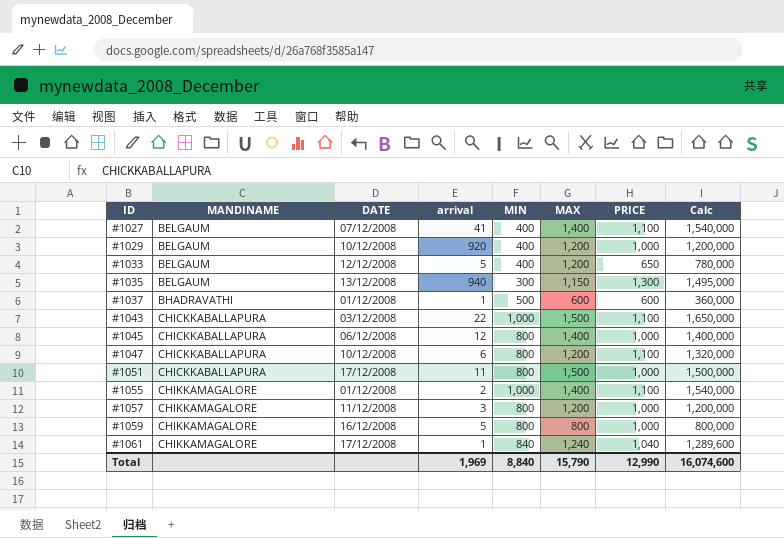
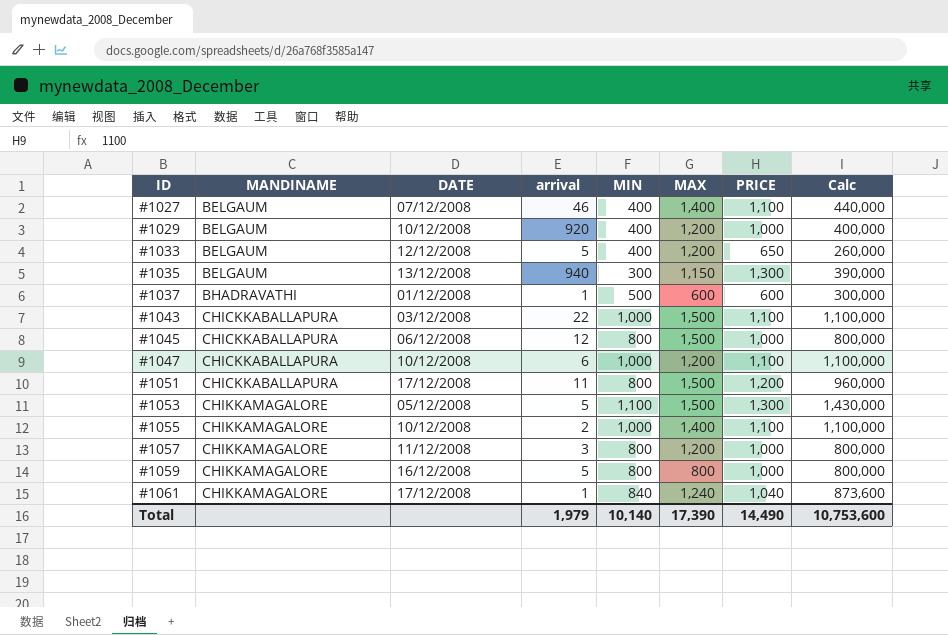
column Calc | formula: [MAX] * [PRICE] -> [MIN] * [PRICE]
#1027 | arrival: 41 -> 46
#1045 | MAX: 1,400 -> 1,500
#1047 | MIN: 800 -> 1,000
#1051 | PRICE: 1,000 -> 1,200
row #1053: none -> CHIKKAMAGALORE | 05/12/2008 | 5 | 1,100 | 1,500 | 1,300 | 1,430,000
#1055 | DATE: 01/12/2008 -> 10/12/2008
Total | arrival: 1,969 -> 1,979
Total | MIN: 8,840 -> 10,140
Total | MAX: 15,790 -> 17,390
Total | PRICE: 12,990 -> 14,490
Total | Calc: 16,074,600 -> 10,753,600

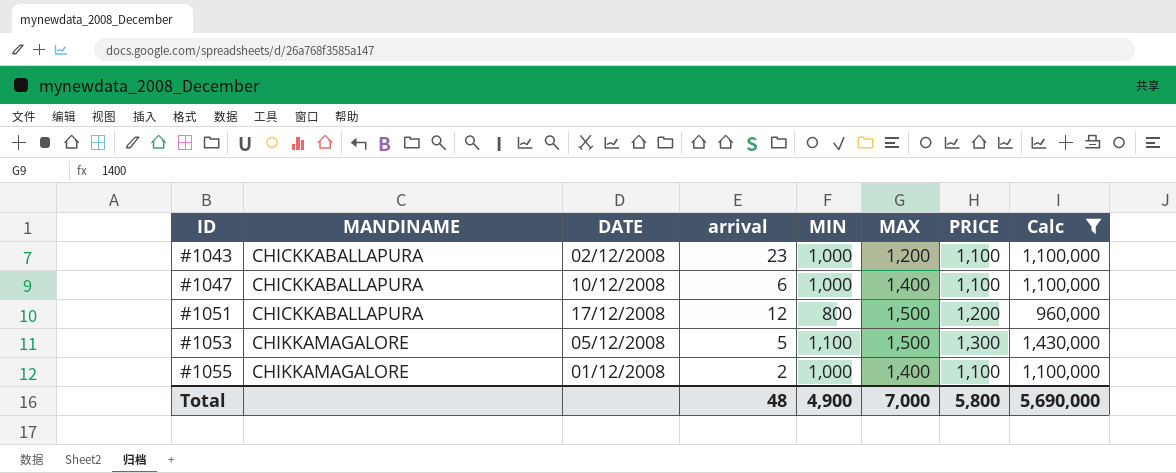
filter: none -> Calc >= 960,000
#1043 | DATE: 03/12/2008 -> 02/12/2008
#1043 | arrival: 22 -> 23
#1043 | MAX: 1,500 -> 1,200
#1047 | MAX: 1,200 -> 1,400
#1051 | arrival: 11 -> 12
#1055 | DATE: 10/12/2008 -> 01/12/2008
Total | arrival: 1,979 -> 48
Total | MIN: 10,140 -> 4,900
Total | MAX: 17,390 -> 7,000
Total | PRICE: 14,490 -> 5,800
Total | Calc: 10,753,600 -> 5,690,000

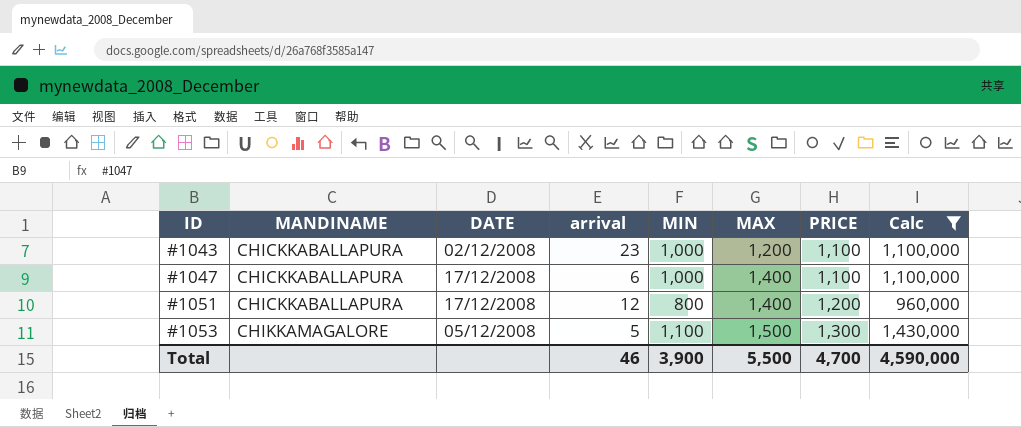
row #1055: CHIKKAMAGALORE | 01/12/2008 | 2 | 1,000 | 1,400 | 1,100 | 1,100,000 -> none
#1047 | DATE: 10/12/2008 -> 17/12/2008
#1051 | MAX: 1,500 -> 1,400
Total | arrival: 48 -> 46
Total | MIN: 4,900 -> 3,900
Total | MAX: 7,000 -> 5,500
Total | PRICE: 5,800 -> 4,700
Total | Calc: 5,690,000 -> 4,590,000

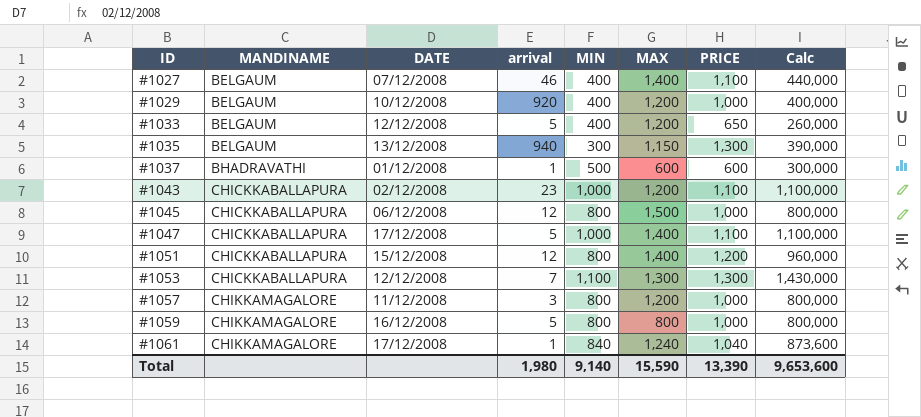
filter: Calc >= 960,000 -> none
#1047 | arrival: 6 -> 5
#1051 | DATE: 17/12/2008 -> 15/12/2008
#1053 | MANDINAME: CHIKKAMAGALORE -> CHICKKABALLAPURA
#1053 | DATE: 05/12/2008 -> 12/12/2008
#1053 | arrival: 5 -> 7
#1053 | MAX: 1,500 -> 1,300
Total | arrival: 46 -> 1,980
Total | MIN: 3,900 -> 9,140
Total | MAX: 5,500 -> 15,590
Total | PRICE: 4,700 -> 13,390
Total | Calc: 4,590,000 -> 9,653,600

